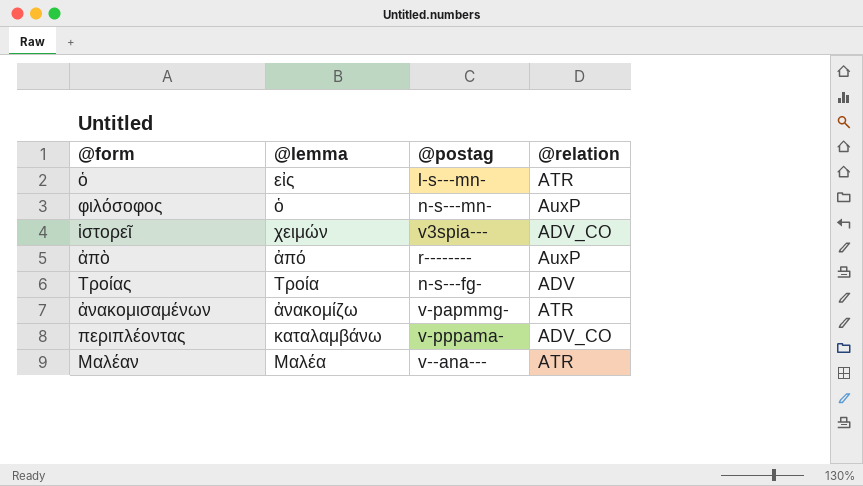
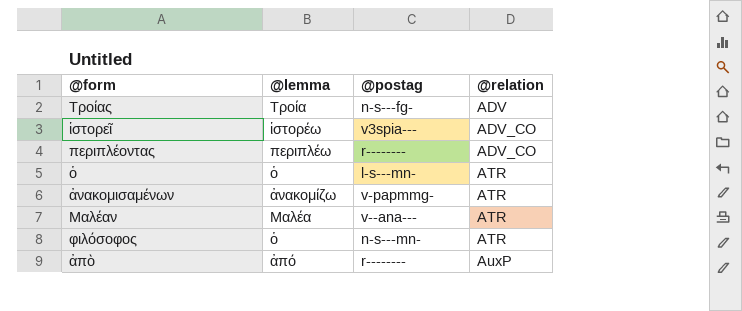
row order: none -> @relation ascending
ἱστορεῖ | @lemma: χειμών -> ἱστορέω
περιπλέοντας | @lemma: καταλαμβάνω -> περιπλέω
περιπλέοντας | @postag: v-pppama- -> r--------
ὁ | @lemma: εἰς -> ὁ
φιλόσοφος | @relation: AuxP -> ATR

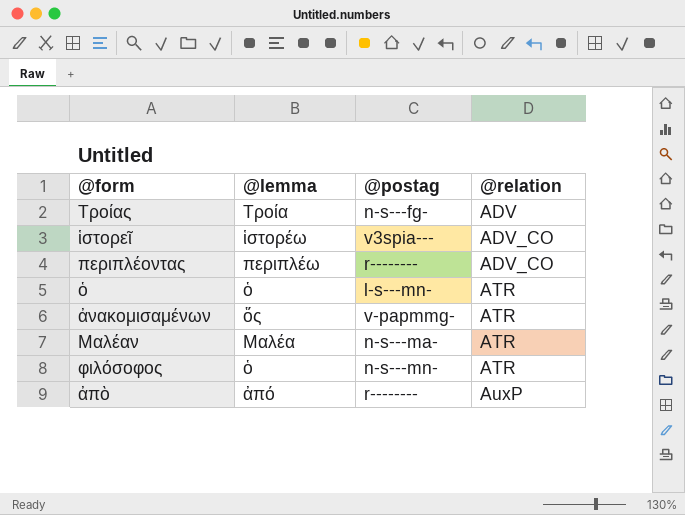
ἀνακομισαμένων | @lemma: ἀνακομίζω -> ὅς
Μαλέαν | @postag: v--ana--- -> n-s---ma-

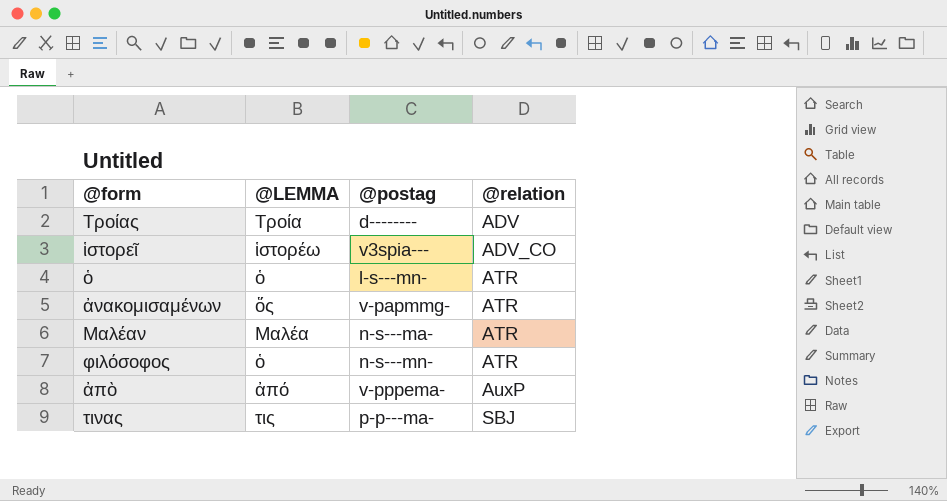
column name: @lemma -> @LEMMA
row περιπλέοντας: περιπλέω | r-------- | ADV_CO -> none
Τροίας | @postag: n-s---fg- -> d--------
ἀπὸ | @postag: r-------- -> v-pppema-
row τινας: none -> τις | p-p---ma- | SBJ

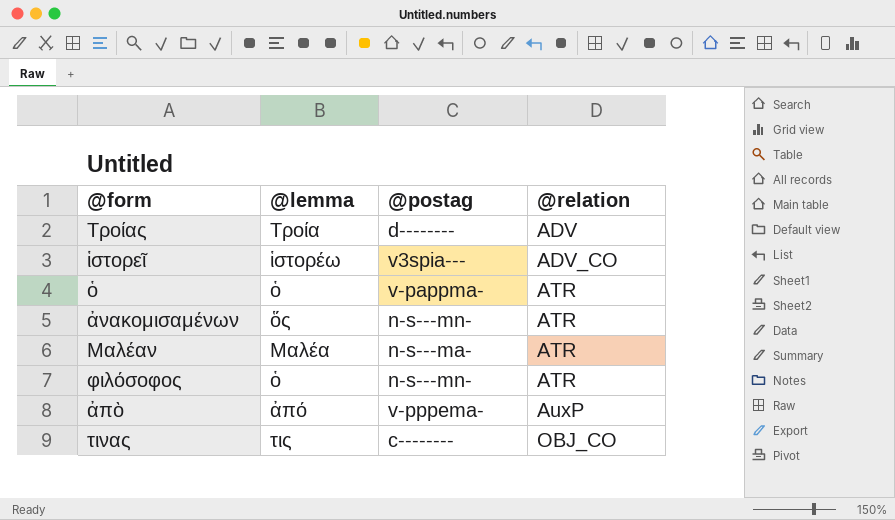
column name: @LEMMA -> @lemma
ὁ | @postag: l-s---mn- -> v-pappma-
ἀνακομισαμένων | @postag: v-papmmg- -> n-s---mn-
τινας | @postag: p-p---ma- -> c--------
τινας | @relation: SBJ -> OBJ_CO

